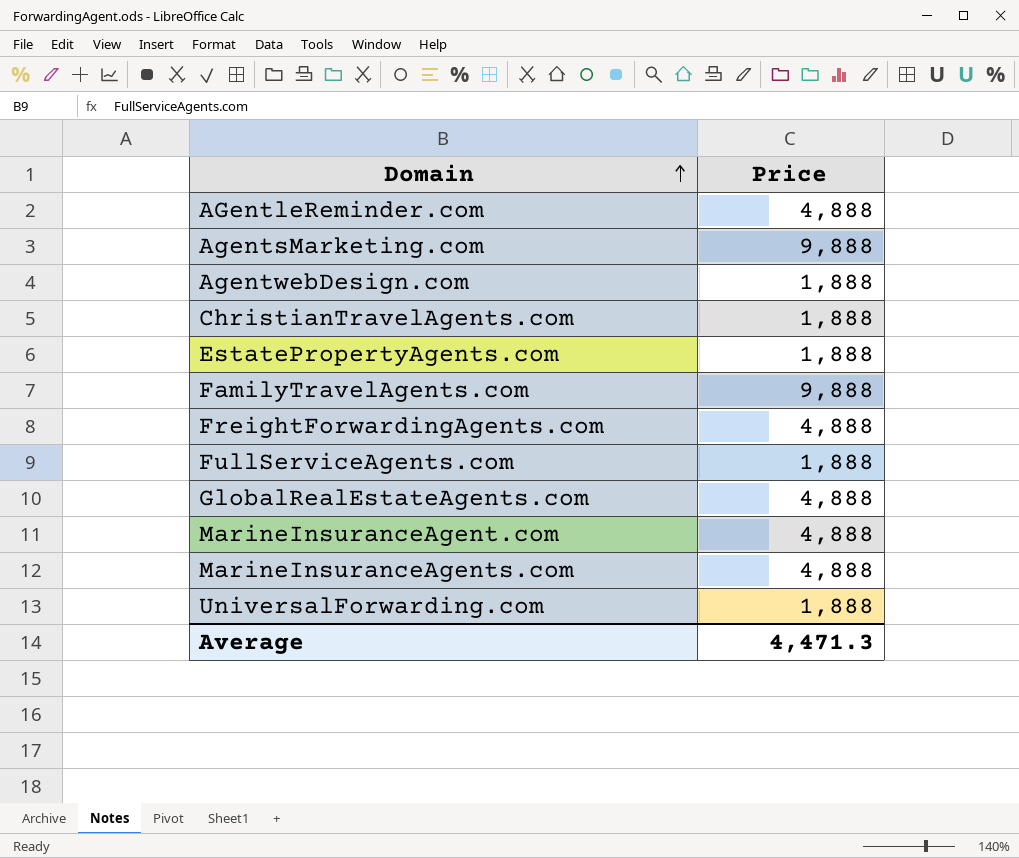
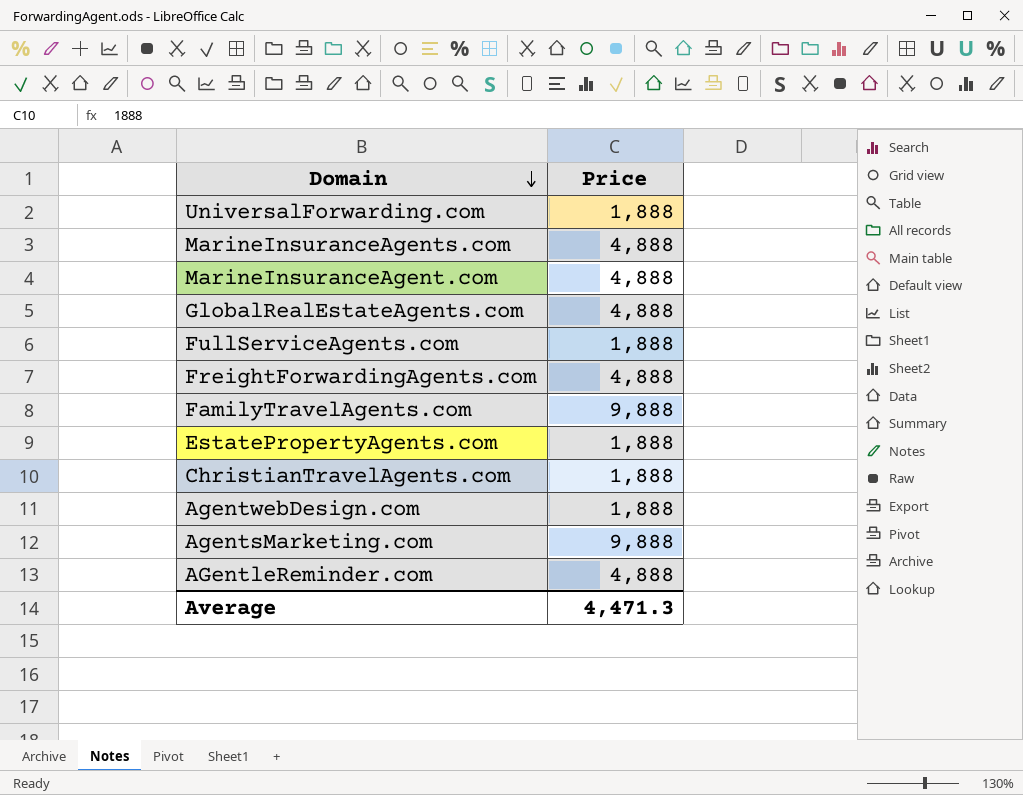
row order: Domain ascending -> Domain descending

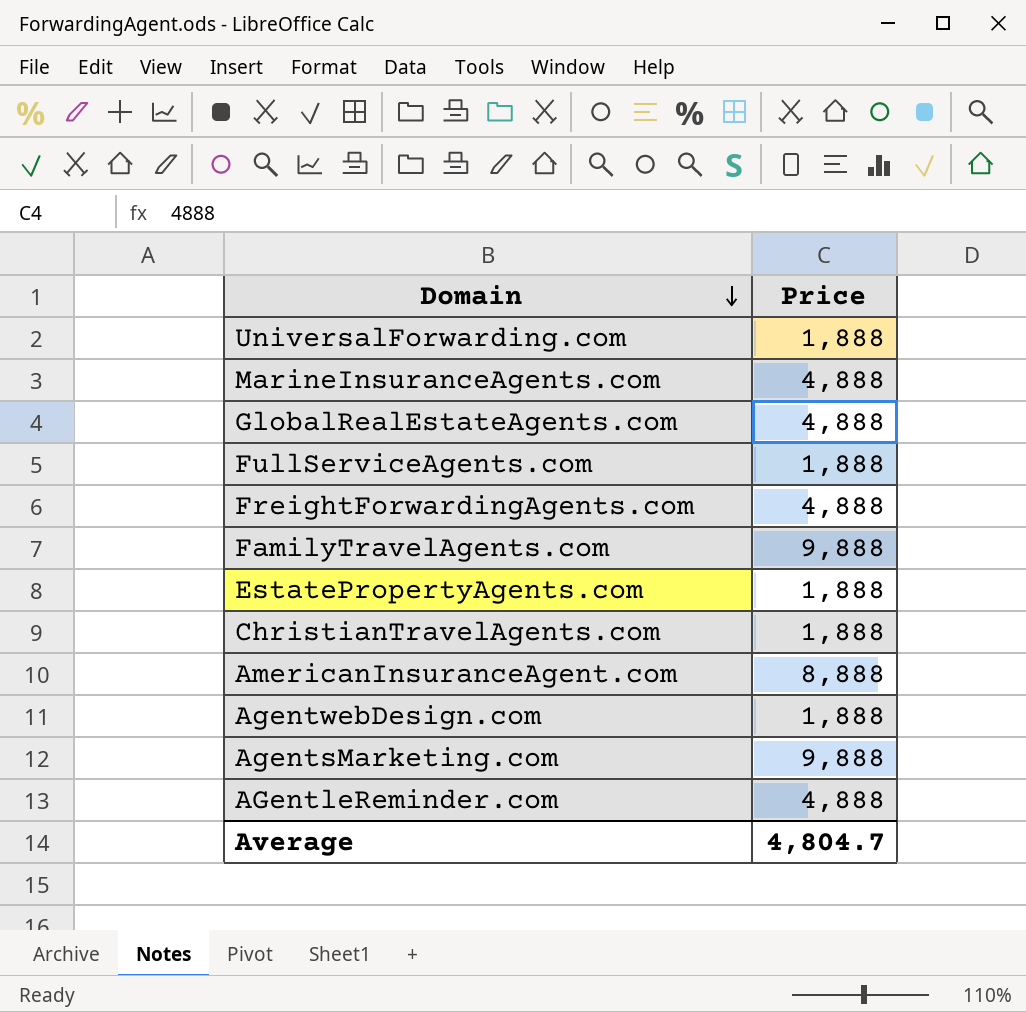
row MarineInsuranceAgent.com: 4,888 -> none
row AmericanInsuranceAgent.com: none -> 8,888
Average | Price: 4,471.3 -> 4,804.7

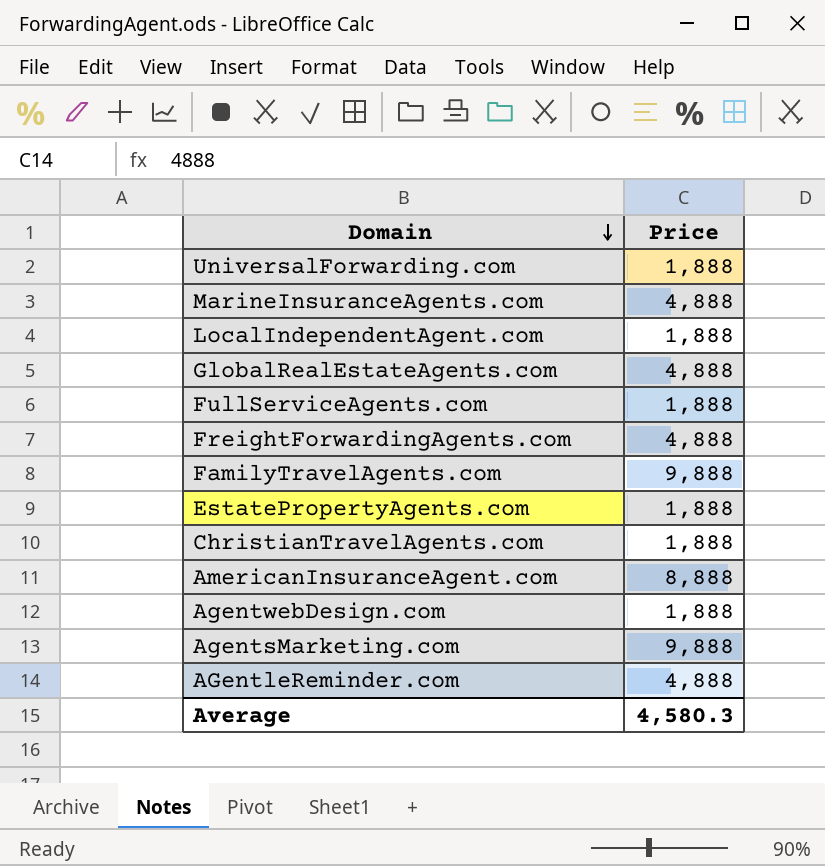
row LocalIndependentAgent.com: none -> 1,888
Average | Price: 4,804.7 -> 4,580.3

